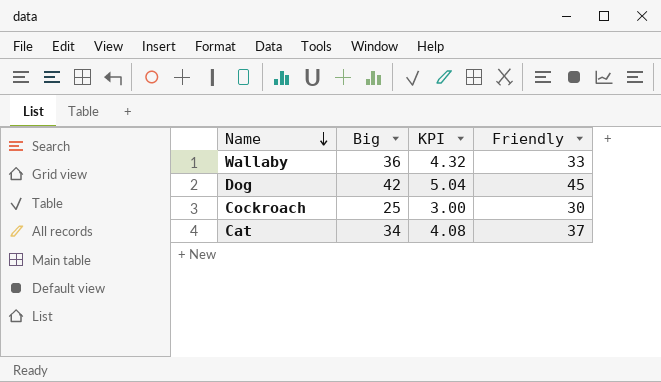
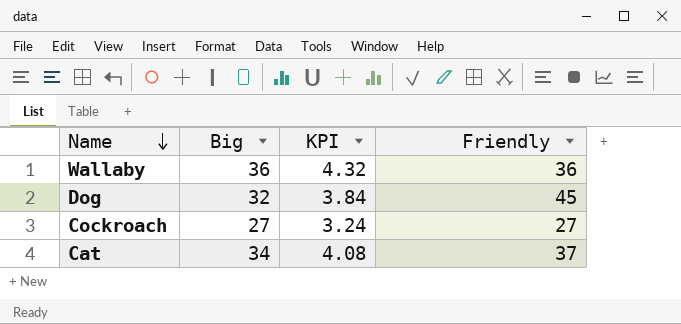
Wallaby | Friendly: 33 -> 36
Dog | Big: 42 -> 32
Dog | KPI: 5.04 -> 3.84
Cockroach | Big: 25 -> 27
Cockroach | KPI: 3.00 -> 3.24
Cockroach | Friendly: 30 -> 27

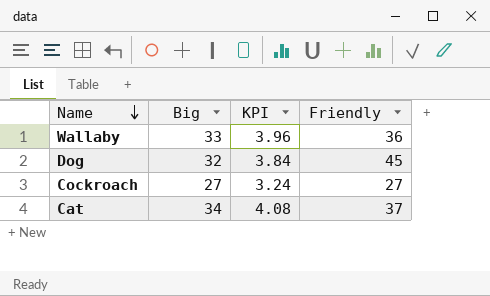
Wallaby | Big: 36 -> 33
Wallaby | KPI: 4.32 -> 3.96

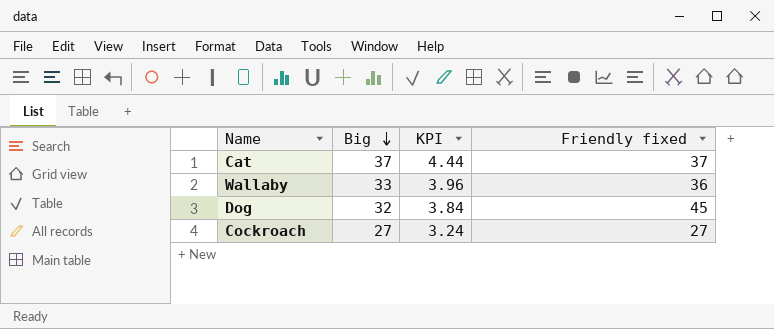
row order: Name descending -> Big descending
column name: Friendly -> Friendly fixed
Cat | Big: 34 -> 37
Cat | KPI: 4.08 -> 4.44

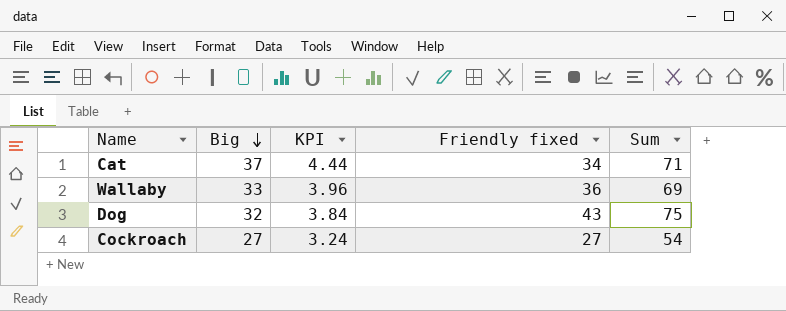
column Sum | formula: none -> [Big] + [Friendly fixed]
Cat | Friendly fixed: 37 -> 34
Dog | Friendly fixed: 45 -> 43

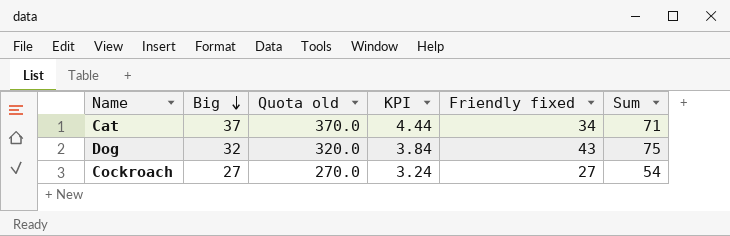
column Quota old | formula: none -> [Big] * 10
row Wallaby: 33 | 3.96 | 36 | 69 -> none

